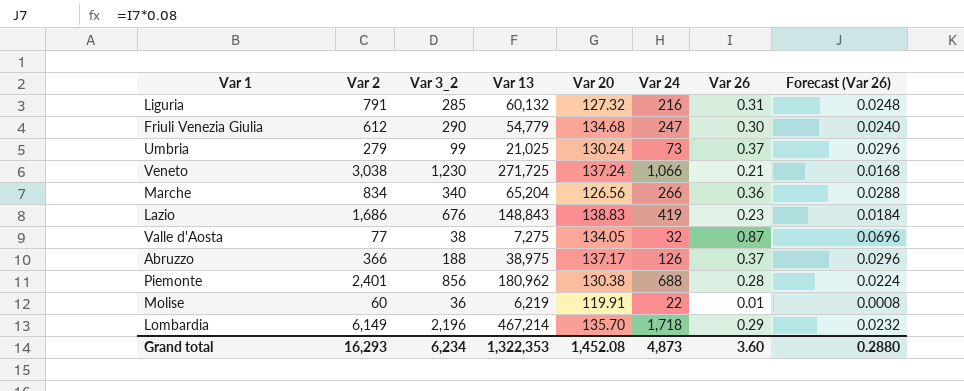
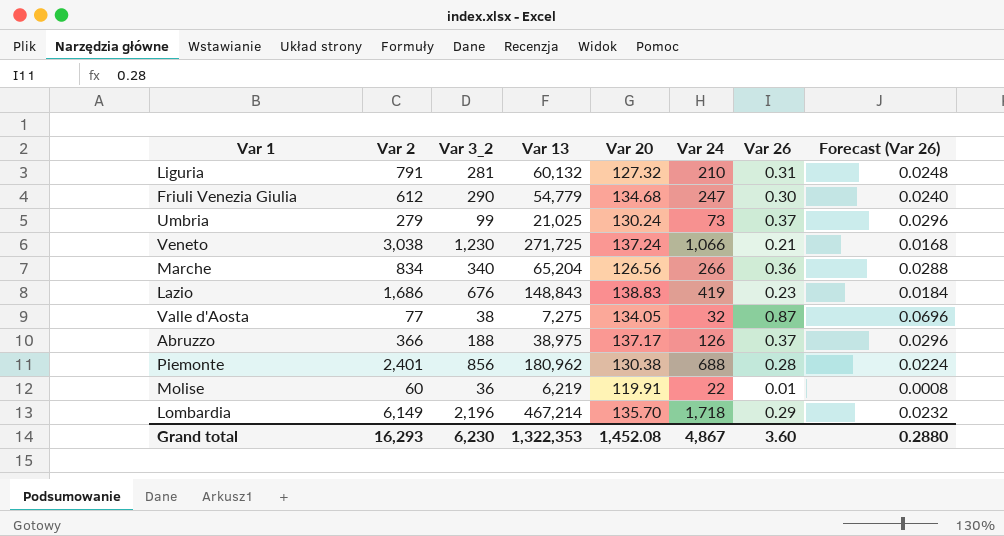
Liguria | Var 3_2: 285 -> 281
Liguria | Var 24: 216 -> 210
Grand total | Var 3_2: 6,234 -> 6,230
Grand total | Var 24: 4,873 -> 4,867

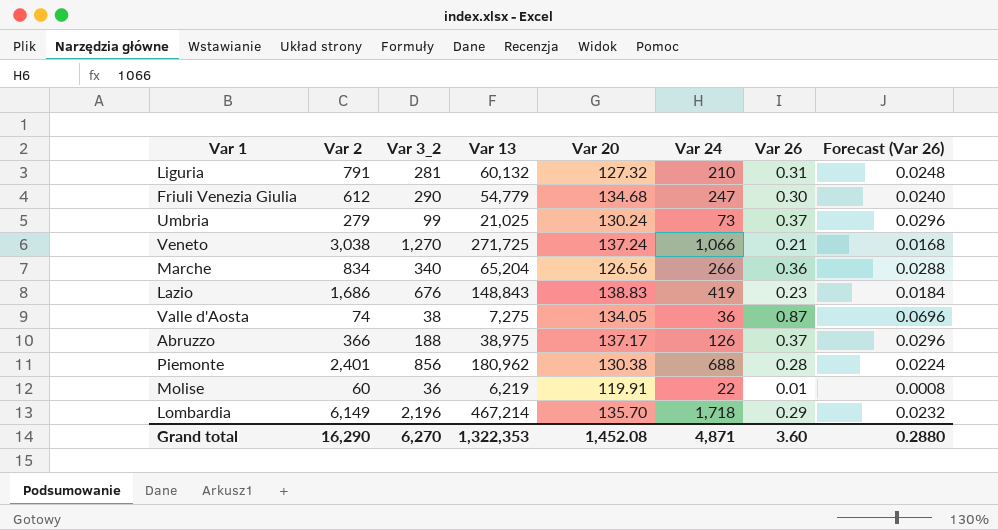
Veneto | Var 3_2: 1,230 -> 1,270
Valle d'Aosta | Var 2: 77 -> 74
Valle d'Aosta | Var 24: 32 -> 36
Grand total | Var 2: 16,293 -> 16,290
Grand total | Var 3_2: 6,230 -> 6,270
Grand total | Var 24: 4,867 -> 4,871

